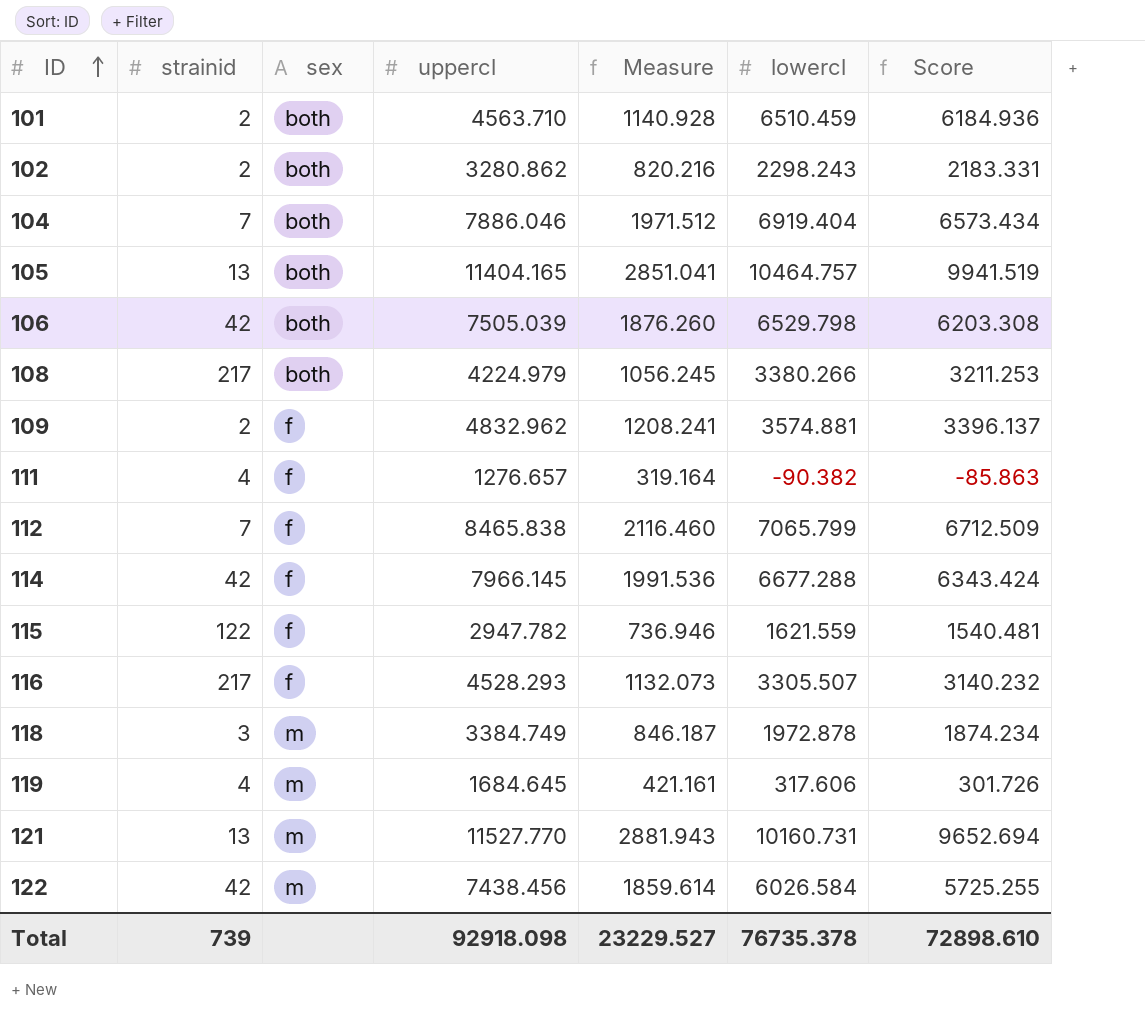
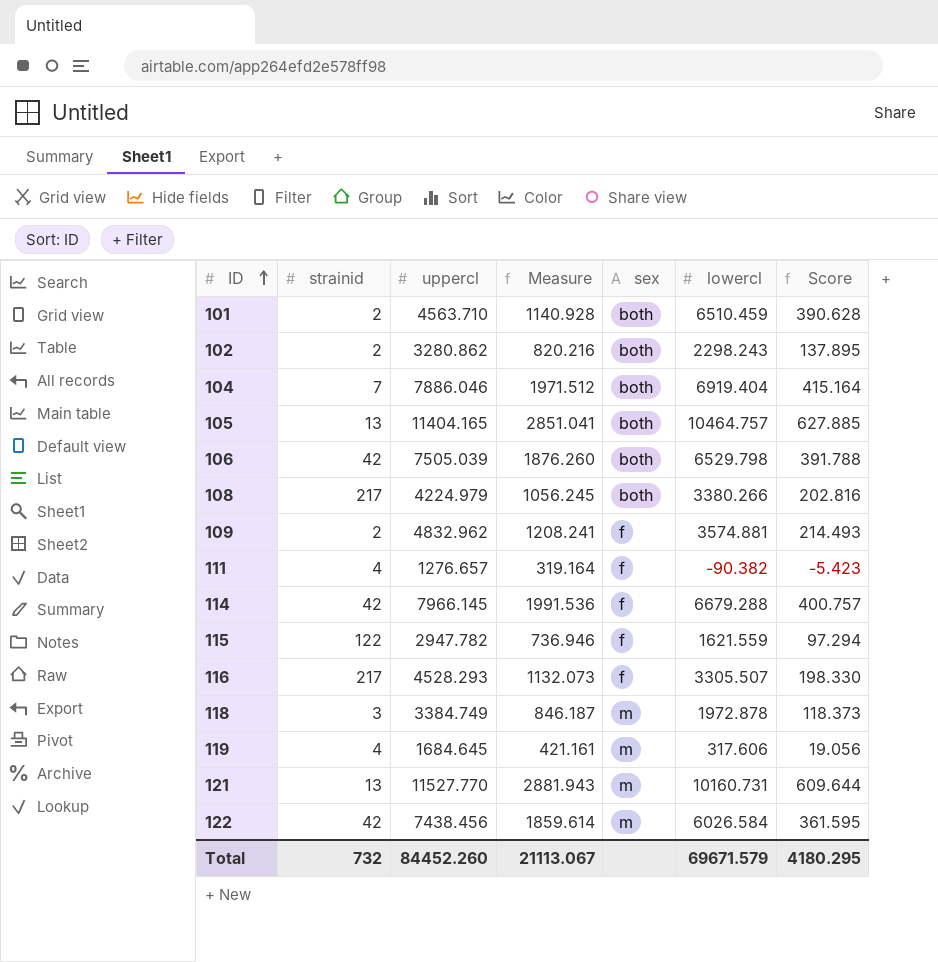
column sex | position: 3 -> 5
column Score | formula: [lowercl] * 0.95 -> [lowercl] * 0.06
row 112: 7 | f | 8465.838 | 2116.460 | 7065.799 | 6712.509 -> none
114 | lowercl: 6677.288 -> 6679.288
Total | strainid: 739 -> 732
Total | uppercl: 92918.098 -> 84452.260
Total | Measure: 23229.527 -> 21113.067
Total | lowercl: 76735.378 -> 69671.579
Total | Score: 72898.610 -> 4180.295

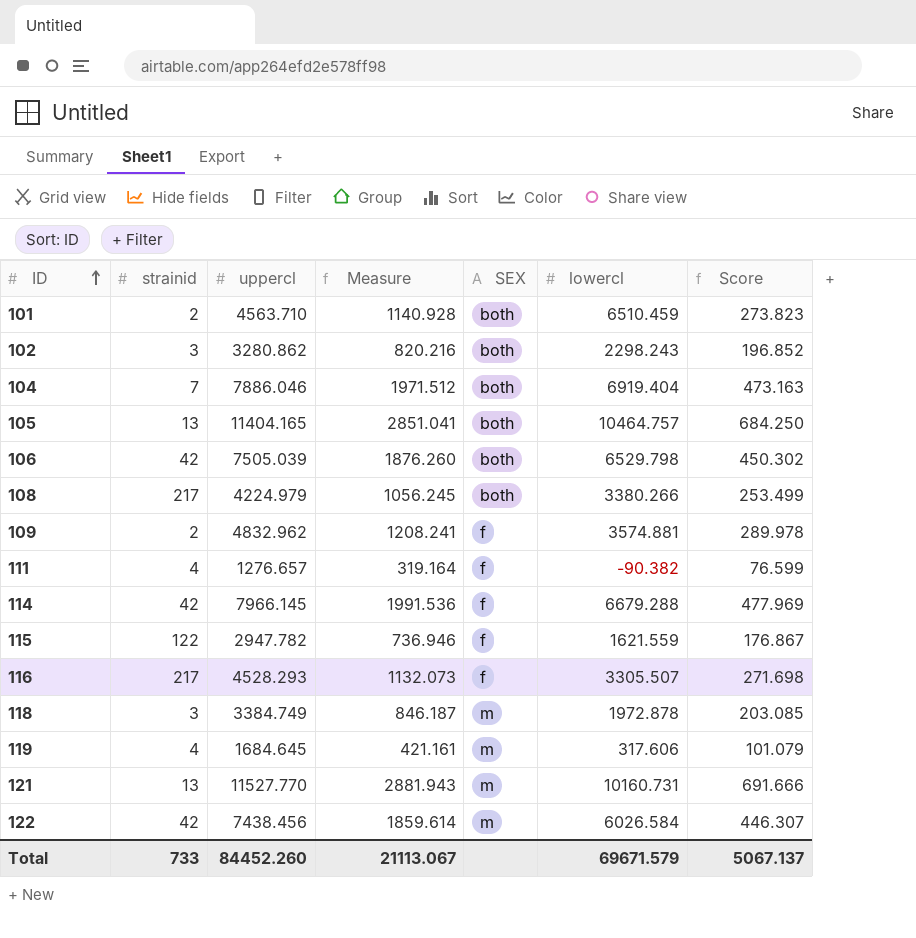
column name: sex -> SEX
column Score | formula: [lowercl] * 0.06 -> [uppercl] * 0.06
102 | strainid: 2 -> 3
Total | strainid: 732 -> 733
Total | Score: 4180.295 -> 5067.137

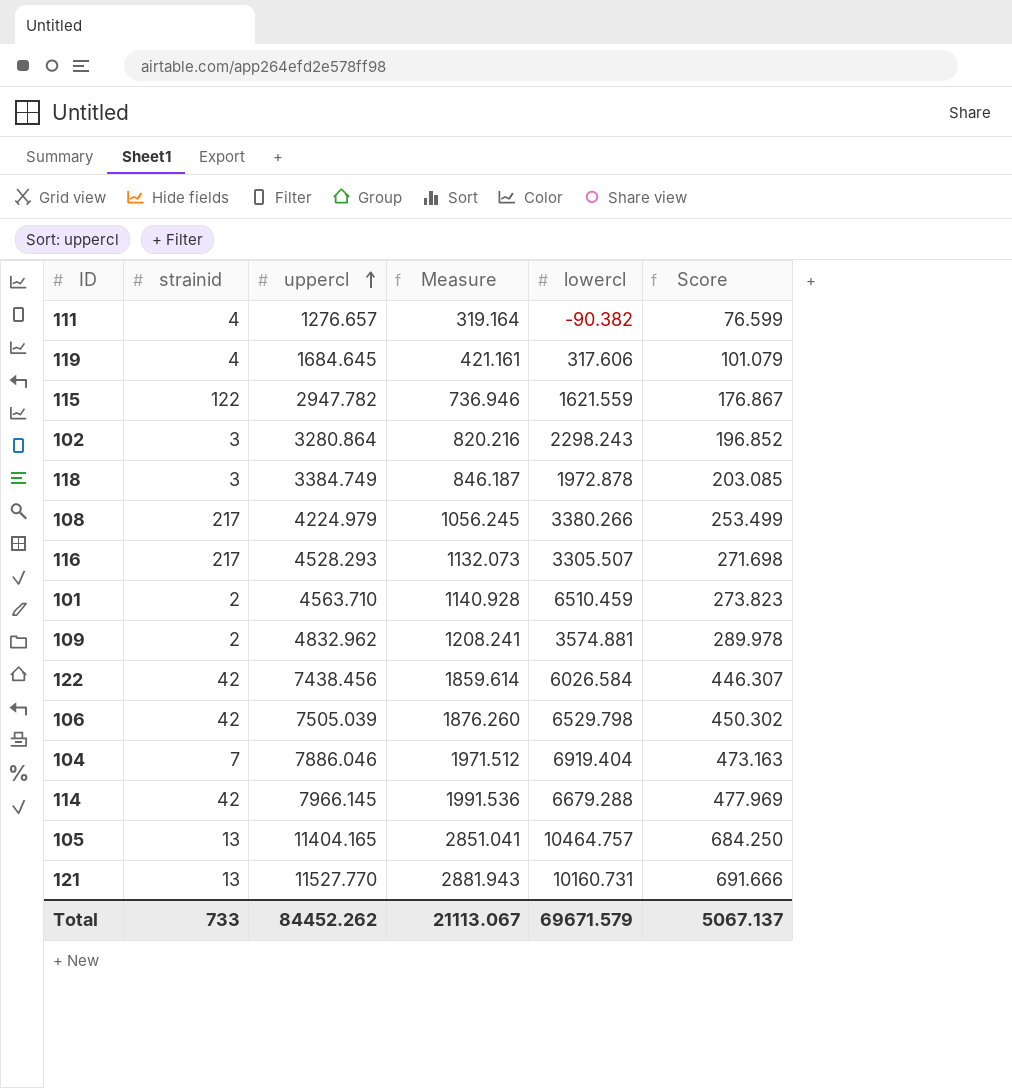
row order: ID ascending -> uppercl ascending
column SEX | position: 5 -> none
102 | uppercl: 3280.862 -> 3280.864
Total | uppercl: 84452.260 -> 84452.262

